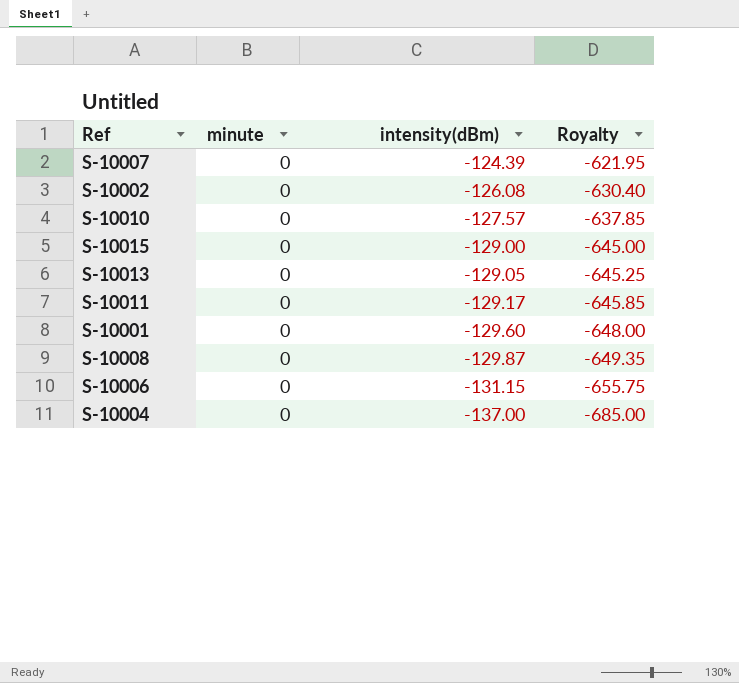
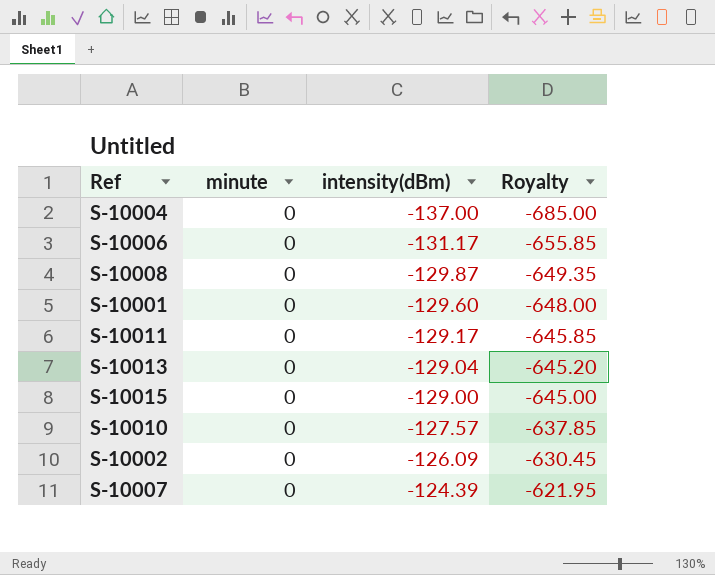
row order: intensity(dBm) descending -> intensity(dBm) ascending
S-10006 | intensity(dBm): -131.15 -> -131.17
S-10006 | Royalty: -655.75 -> -655.85
S-10013 | intensity(dBm): -129.05 -> -129.04
S-10013 | Royalty: -645.25 -> -645.20
S-10002 | intensity(dBm): -126.08 -> -126.09
S-10002 | Royalty: -630.40 -> -630.45

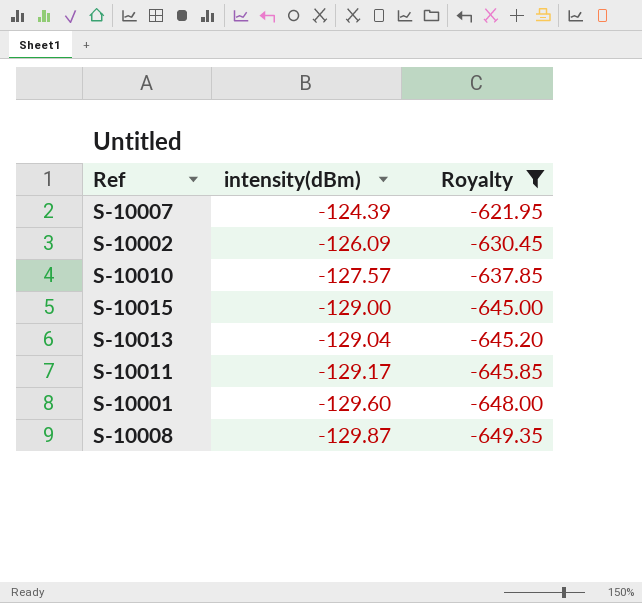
filter: none -> Royalty >= -649.35
row order: intensity(dBm) ascending -> intensity(dBm) descending
column minute | position: 2 -> none

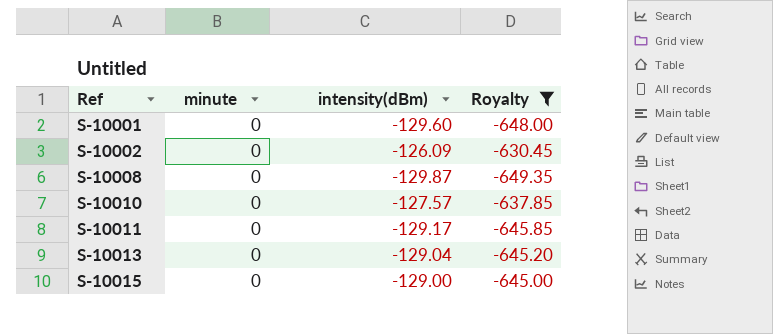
row order: intensity(dBm) descending -> Ref ascending
column minute | position: none -> 2
row S-10007: -124.39 | -621.95 -> none

